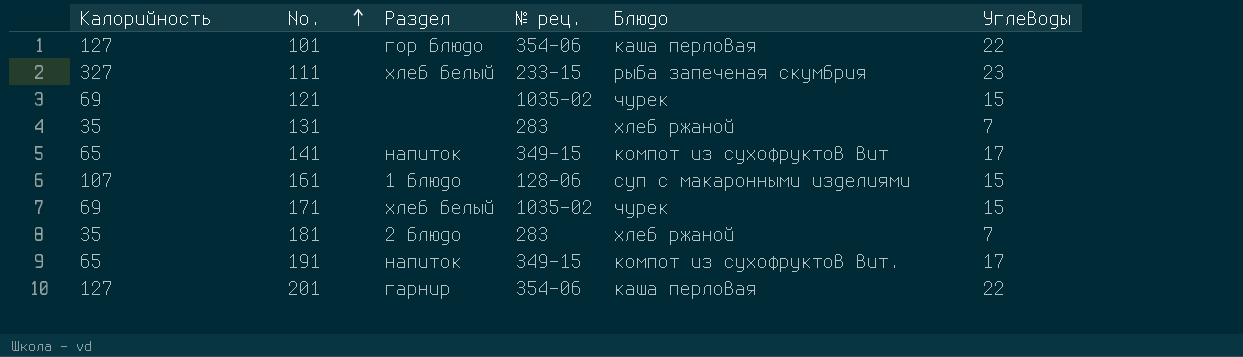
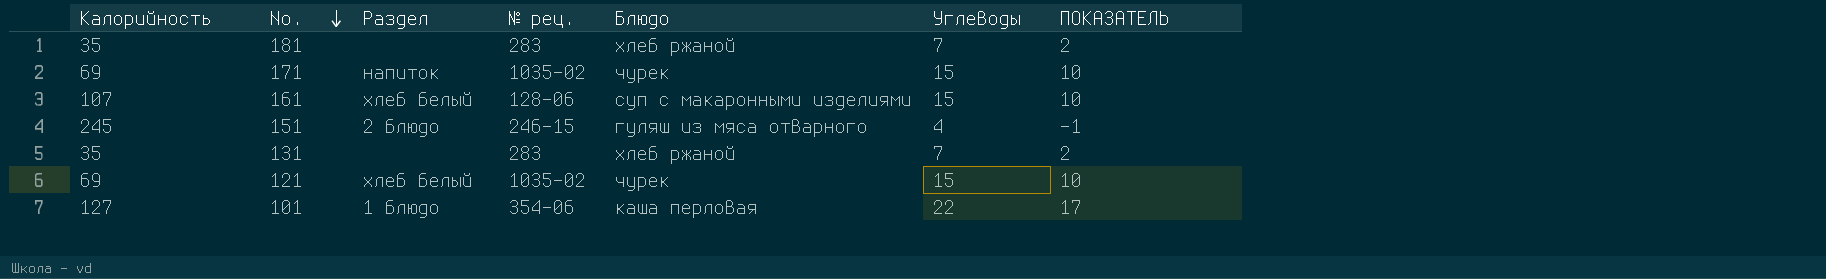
row order: No. ascending -> No. descending
column ПОКАЗАТЕЛЬ | formula: none -> [Углеводы] - 5
row 111: 327 | хлеб белый | 233-15 | рыба запеченая скумбрия | 23 -> none
row 141: 65 | напиток | 349-15 | компот из сухофруктов вит | 17 -> none
row 191: 65 | напиток | 349-15 | компот из сухофруктов вит. | 17 -> none
row 201: 127 | гарнир | 354-06 | каша перловая | 22 -> none
181 | Раздел: 2 блюдо -> none
171 | Раздел: хлеб белый -> напиток
161 | Раздел: 1 блюдо -> хлеб белый
row 151: none -> 245 | 2 блюдо | 246-15 | гуляш из мяса отварного | 4 | -1
121 | Раздел: none -> хлеб белый
101 | Раздел: гор блюдо -> 1 блюдо

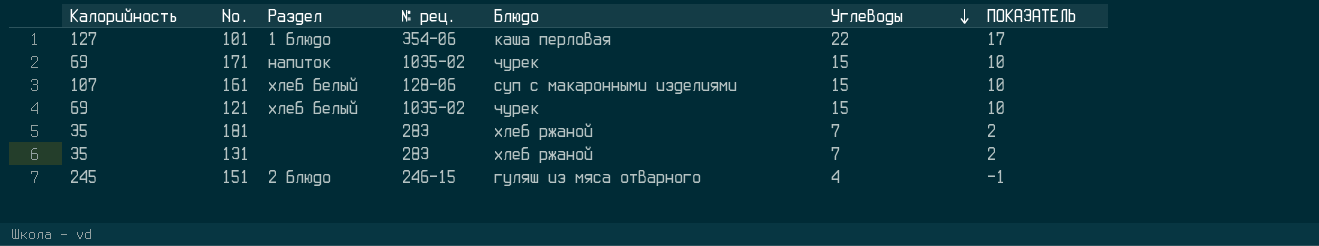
row order: No. descending -> Углеводы descending

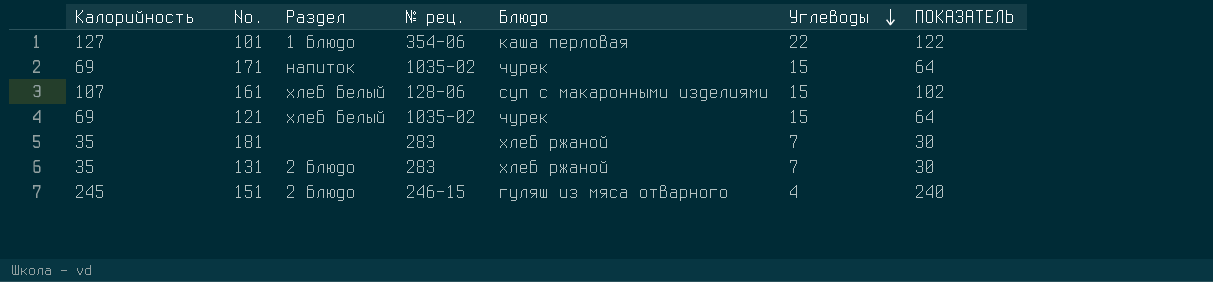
column ПОКАЗАТЕЛЬ | formula: [Углеводы] - 5 -> [Калорийность] - 5
131 | Раздел: none -> 2 блюдо

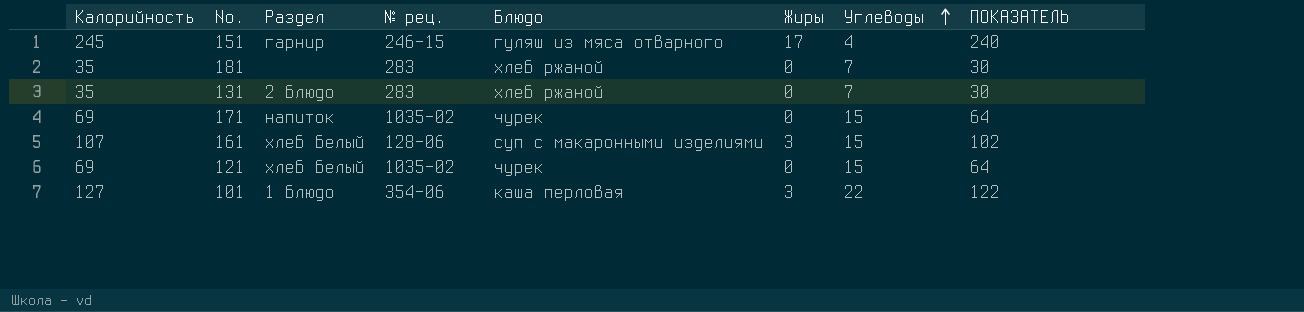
row order: Углеводы descending -> Углеводы ascending
column Жиры | position: none -> 6
151 | Раздел: 2 блюдо -> гарнир

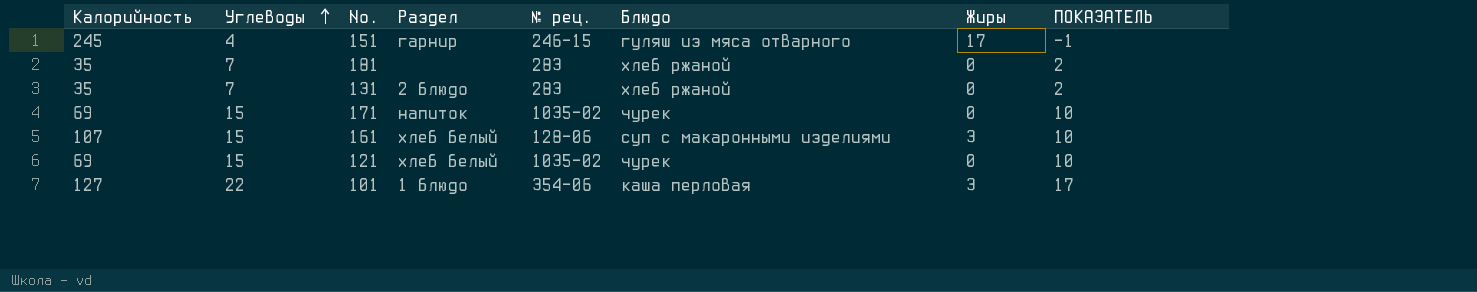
column Углеводы | position: 7 -> 2
column ПОКАЗАТЕЛЬ | formula: [Калорийность] - 5 -> [Углеводы] - 5

